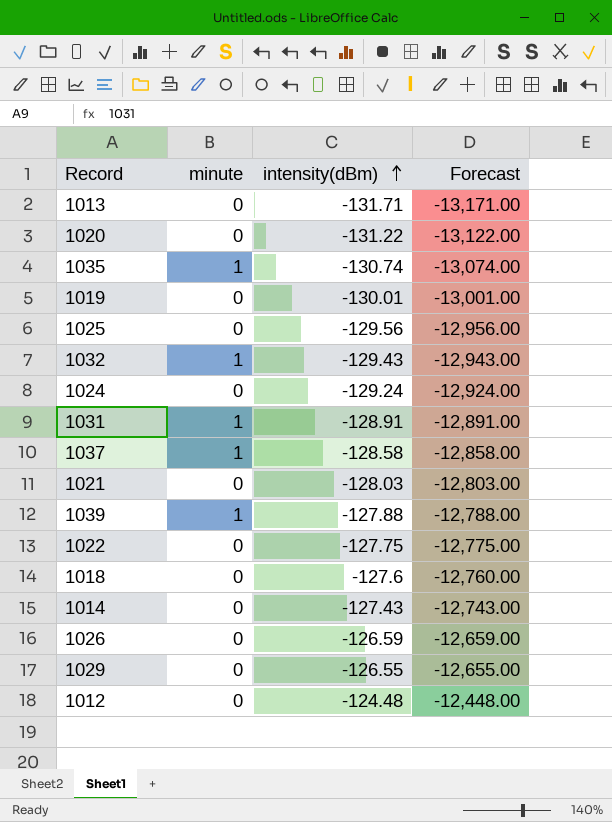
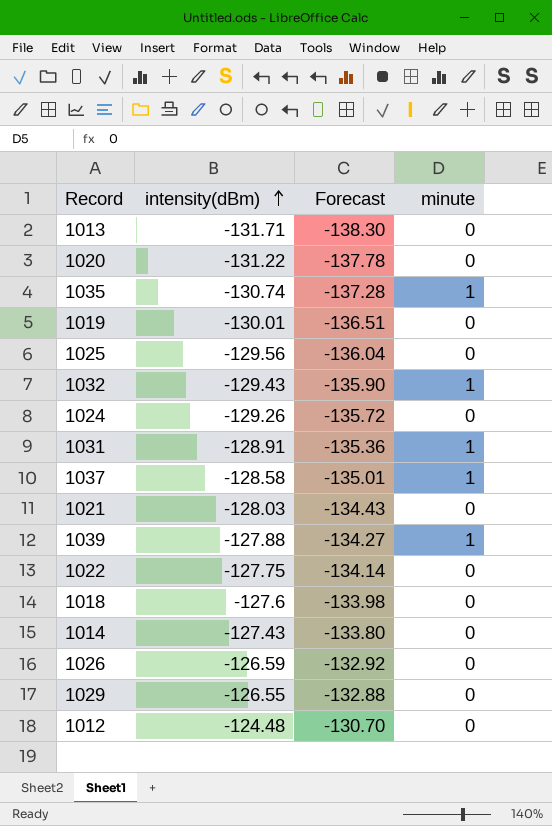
column Forecast | formula: [intensity(dBm)] * 100 -> [intensity(dBm)] * 1.05
column minute | position: 2 -> 4
1024 | intensity(dBm): -129.24 -> -129.26

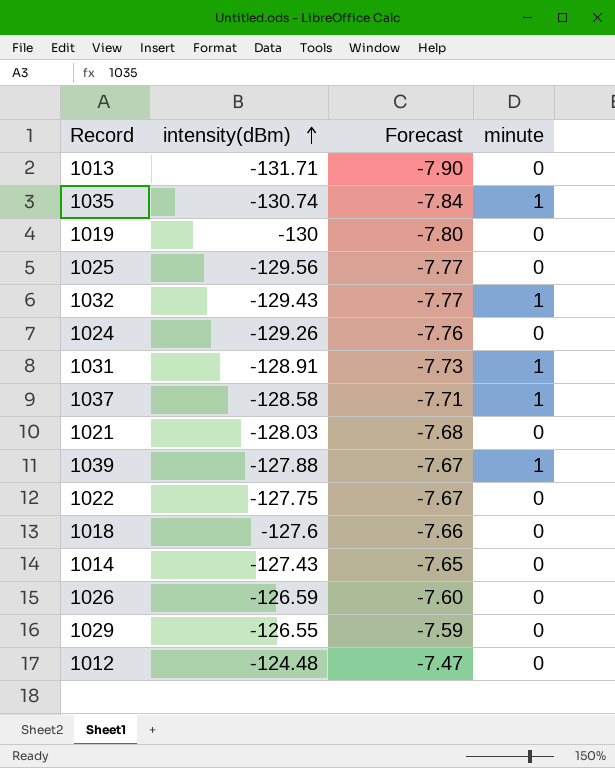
column Forecast | formula: [intensity(dBm)] * 1.05 -> [intensity(dBm)] * 0.06
row 1020: -131.22 | -137.78 | 0 -> none
1019 | intensity(dBm): -130.01 -> -130

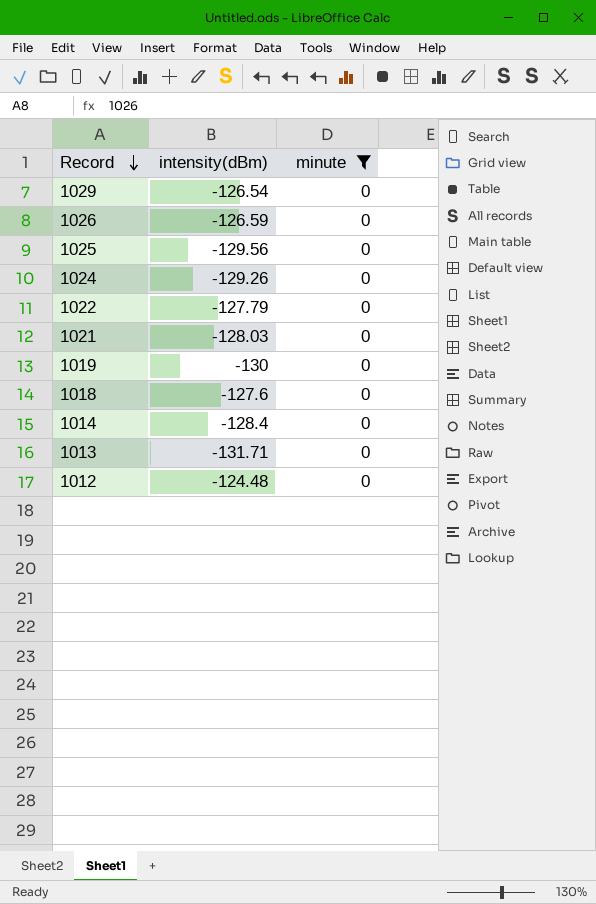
filter: none -> minute = 0
row order: intensity(dBm) ascending -> Record descending
column Forecast | formula: [intensity(dBm)] * 0.06 -> none
1029 | intensity(dBm): -126.55 -> -126.54
1022 | intensity(dBm): -127.75 -> -127.79
1014 | intensity(dBm): -127.43 -> -128.4

